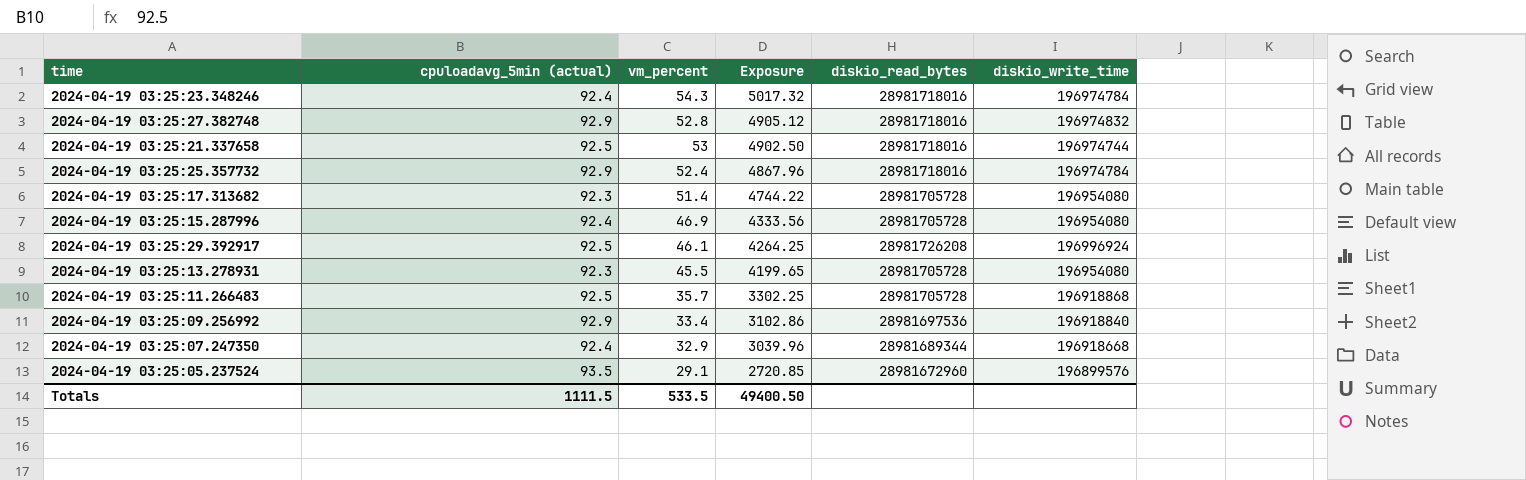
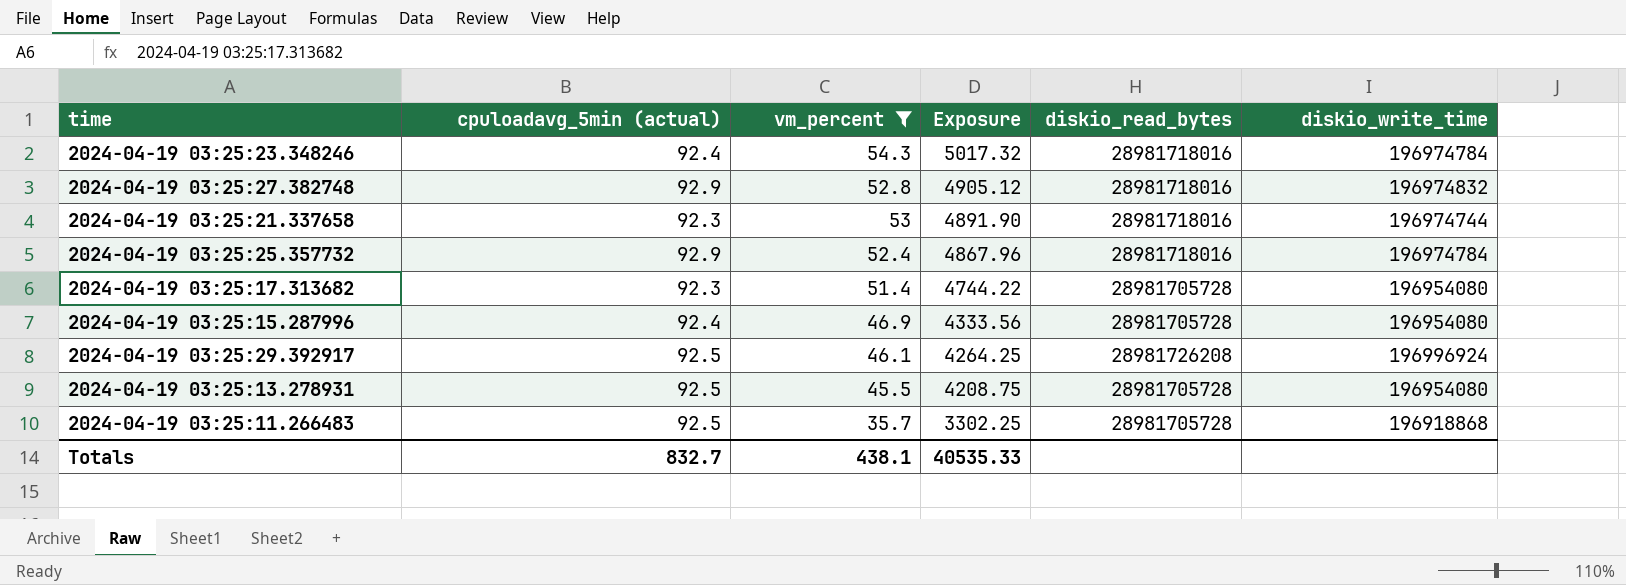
filter: none -> vm_percent >= 35.7
2024-04-19 03:25:21.337658 | cpuloadavg_5min (actual): 92.5 -> 92.3
2024-04-19 03:25:21.337658 | Exposure: 4902.50 -> 4891.90
2024-04-19 03:25:13.278931 | cpuloadavg_5min (actual): 92.3 -> 92.5
2024-04-19 03:25:13.278931 | Exposure: 4199.65 -> 4208.75
Totals | cpuloadavg_5min (actual): 1111.5 -> 832.7
Totals | vm_percent: 533.5 -> 438.1
Totals | Exposure: 49400.50 -> 40535.33

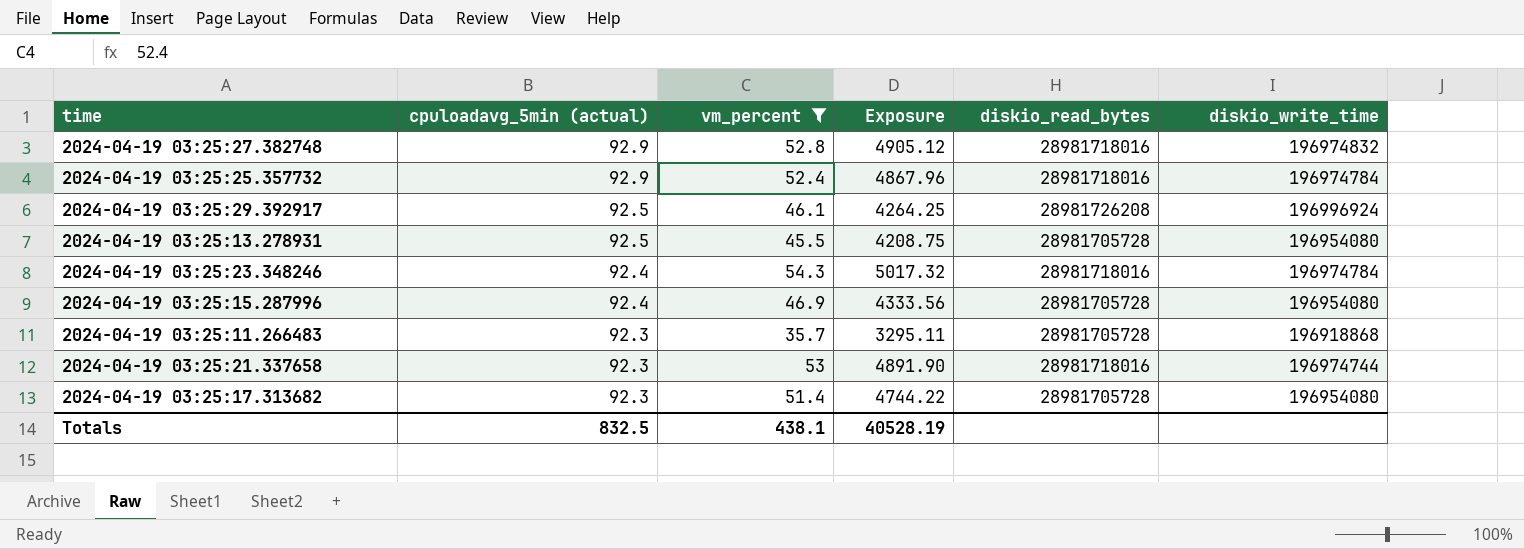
row order: Exposure descending -> cpuloadavg_5min (actual) descending
2024-04-19 03:25:11.266483 | cpuloadavg_5min (actual): 92.5 -> 92.3
2024-04-19 03:25:11.266483 | Exposure: 3302.25 -> 3295.11
Totals | cpuloadavg_5min (actual): 832.7 -> 832.5
Totals | Exposure: 40535.33 -> 40528.19

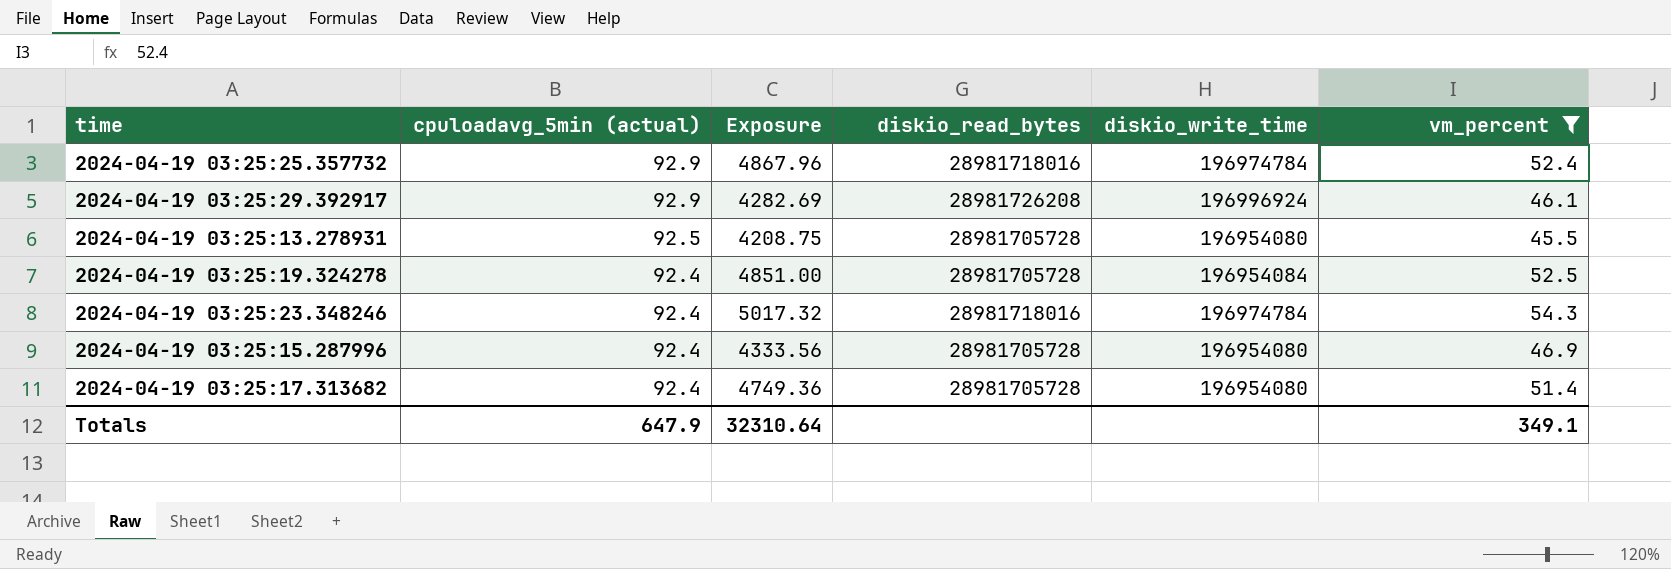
column vm_percent | position: 3 -> 6
row 2024-04-19 03:25:27.382748: 92.9 | 52.8 | 4905.12 | 28981718016 | 196974832 -> none
row 2024-04-19 03:25:11.266483: 92.3 | 35.7 | 3295.11 | 28981705728 | 196918868 -> none
row 2024-04-19 03:25:21.337658: 92.3 | 53 | 4891.90 | 28981718016 | 196974744 -> none
2024-04-19 03:25:29.392917 | cpuloadavg_5min (actual): 92.5 -> 92.9
2024-04-19 03:25:29.392917 | Exposure: 4264.25 -> 4282.69
row 2024-04-19 03:25:19.324278: none -> 92.4 | 4851.00 | 28981705728 | 196954084 | 52.5
2024-04-19 03:25:17.313682 | cpuloadavg_5min (actual): 92.3 -> 92.4
2024-04-19 03:25:17.313682 | Exposure: 4744.22 -> 4749.36
Totals | cpuloadavg_5min (actual): 832.5 -> 647.9
Totals | Exposure: 40528.19 -> 32310.64
Totals | vm_percent: 438.1 -> 349.1

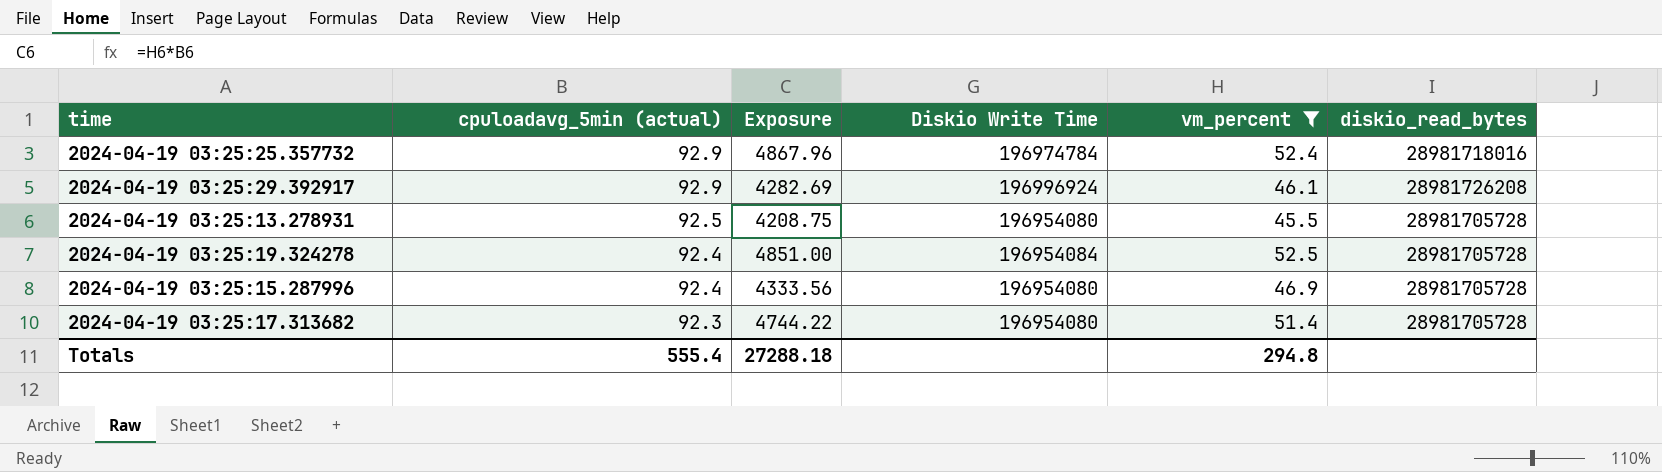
column name: diskio_write_time -> Diskio Write Time
column diskio_read_bytes | position: 4 -> 6
row 2024-04-19 03:25:23.348246: 92.4 | 5017.32 | 28981718016 | 196974784 | 54.3 -> none
2024-04-19 03:25:17.313682 | cpuloadavg_5min (actual): 92.4 -> 92.3
2024-04-19 03:25:17.313682 | Exposure: 4749.36 -> 4744.22
Totals | cpuloadavg_5min (actual): 647.9 -> 555.4
Totals | Exposure: 32310.64 -> 27288.18
Totals | vm_percent: 349.1 -> 294.8

